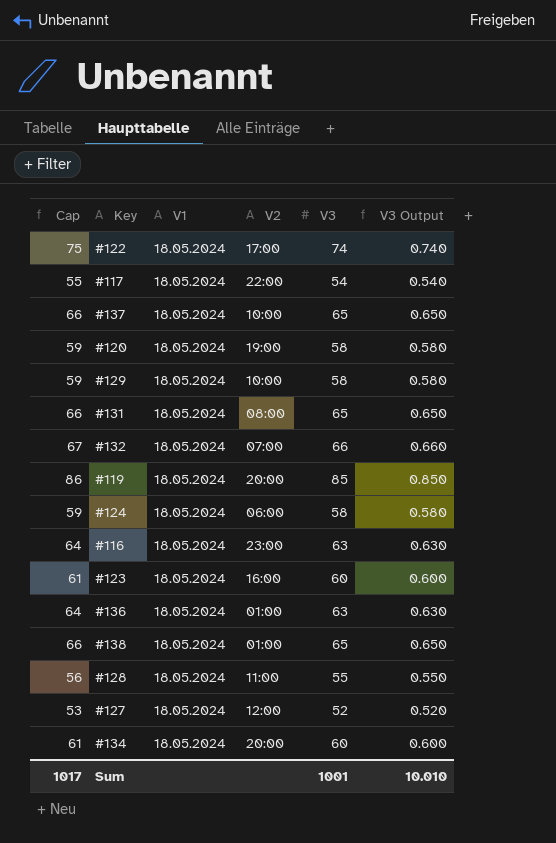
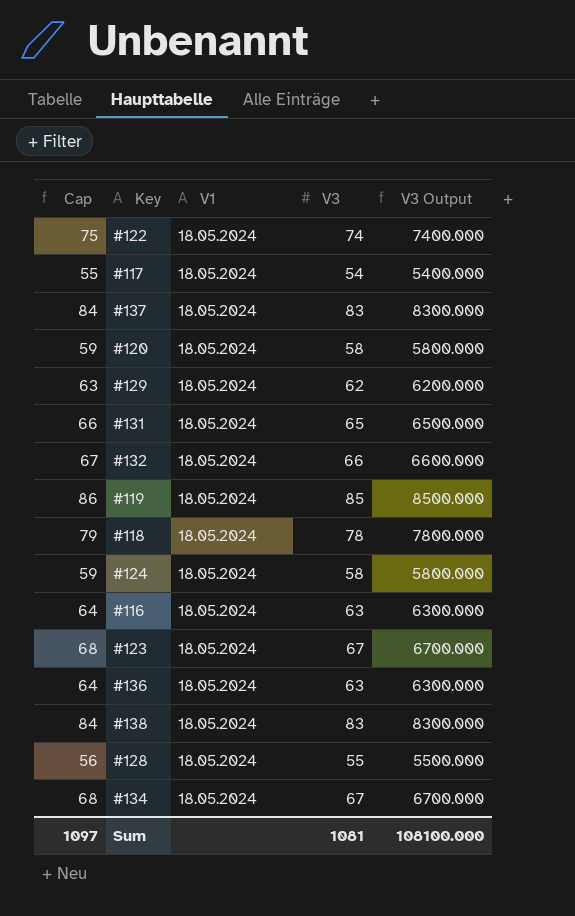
column V2 | position: 4 -> none
column V3 Output | formula: [V3] * 0.01 -> [V3] * 100
row #127: 53 | 18.05.2024 | 12:00 | 52 | 0.520 -> none
#137 | Cap: 66 -> 84
#137 | V3: 65 -> 83
#129 | Cap: 59 -> 63
#129 | V3: 58 -> 62
row #118: none -> 79 | 18.05.2024 | 78 | 7800.000
#123 | Cap: 61 -> 68
#123 | V3: 60 -> 67
#138 | Cap: 66 -> 84
#138 | V3: 65 -> 83
#134 | Cap: 61 -> 68
#134 | V3: 60 -> 67
Sum | Cap: 1017 -> 1097
Sum | V3: 1001 -> 1081
Sum | V3 Output: 10.010 -> 108100.000

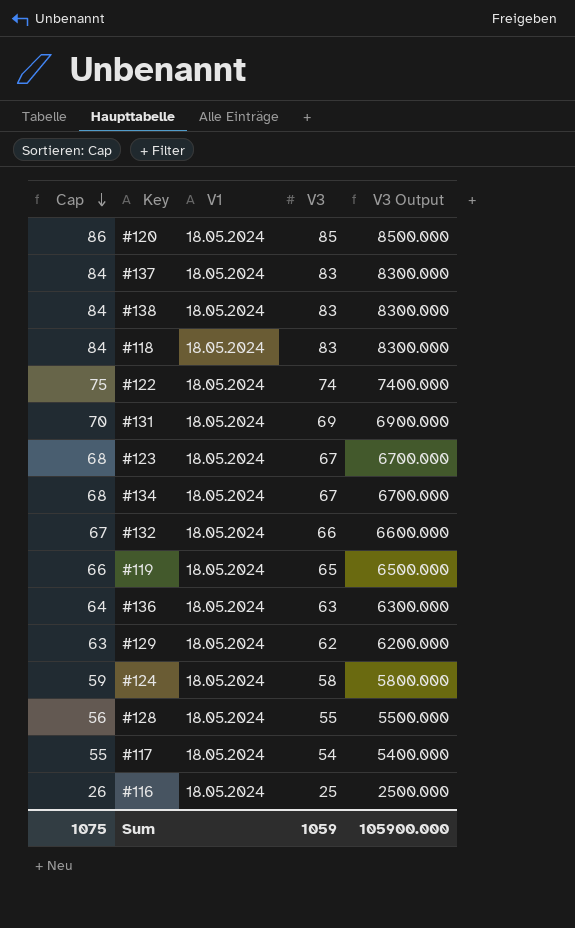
row order: none -> Cap descending
#120 | Cap: 59 -> 86
#120 | V3: 58 -> 85
#120 | V3 Output: 5800.000 -> 8500.000
#118 | Cap: 79 -> 84
#118 | V3: 78 -> 83
#118 | V3 Output: 7800.000 -> 8300.000
#131 | Cap: 66 -> 70
#131 | V3: 65 -> 69
#131 | V3 Output: 6500.000 -> 6900.000
#119 | Cap: 86 -> 66
#119 | V3: 85 -> 65
#119 | V3 Output: 8500.000 -> 6500.000
#116 | Cap: 64 -> 26
#116 | V3: 63 -> 25
#116 | V3 Output: 6300.000 -> 2500.000
Sum | Cap: 1097 -> 1075
Sum | V3: 1081 -> 1059
Sum | V3 Output: 108100.000 -> 105900.000

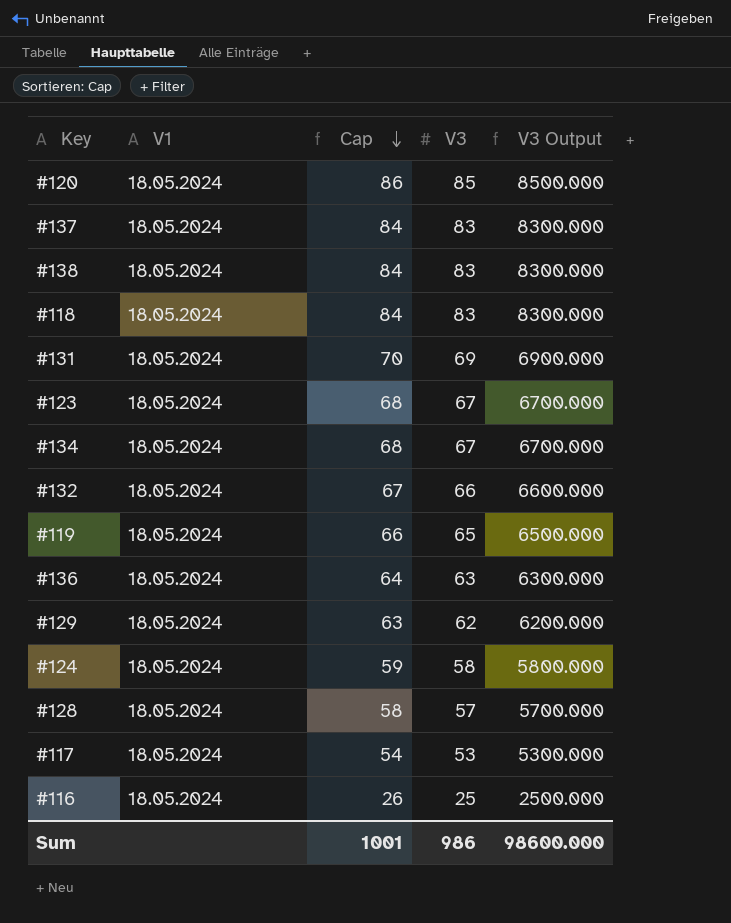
column Cap | position: 1 -> 3
row #122: 75 | 18.05.2024 | 74 | 7400.000 -> none
#128 | Cap: 56 -> 58
#128 | V3: 55 -> 57
#128 | V3 Output: 5500.000 -> 5700.000
#117 | Cap: 55 -> 54
#117 | V3: 54 -> 53
#117 | V3 Output: 5400.000 -> 5300.000
Sum | Cap: 1075 -> 1001
Sum | V3: 1059 -> 986
Sum | V3 Output: 105900.000 -> 98600.000

